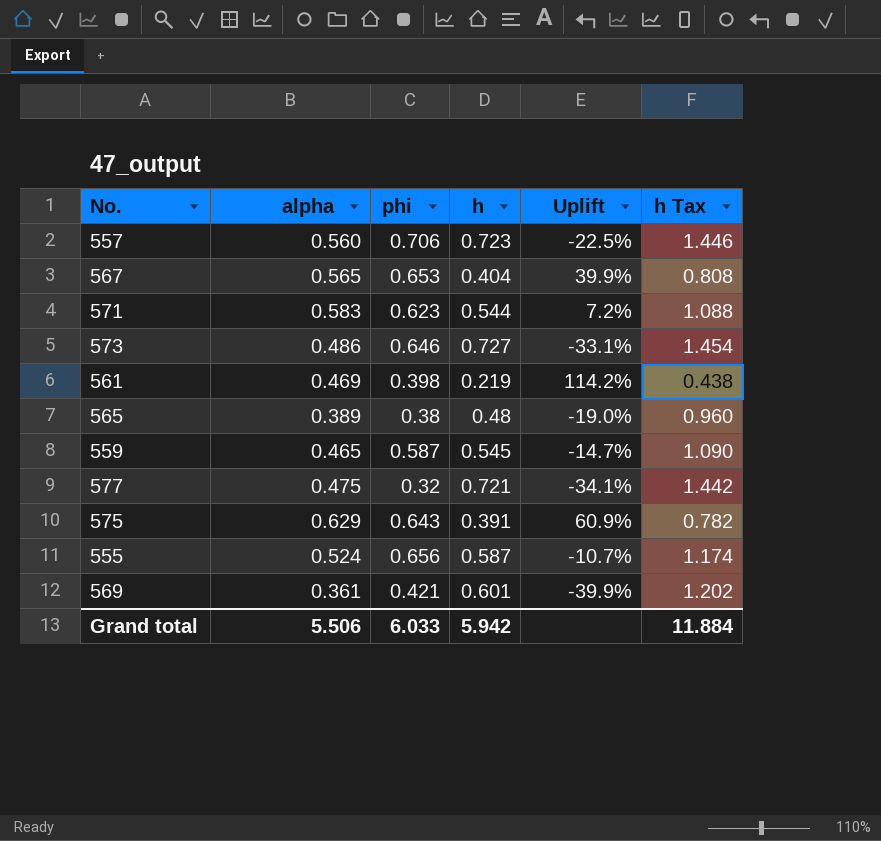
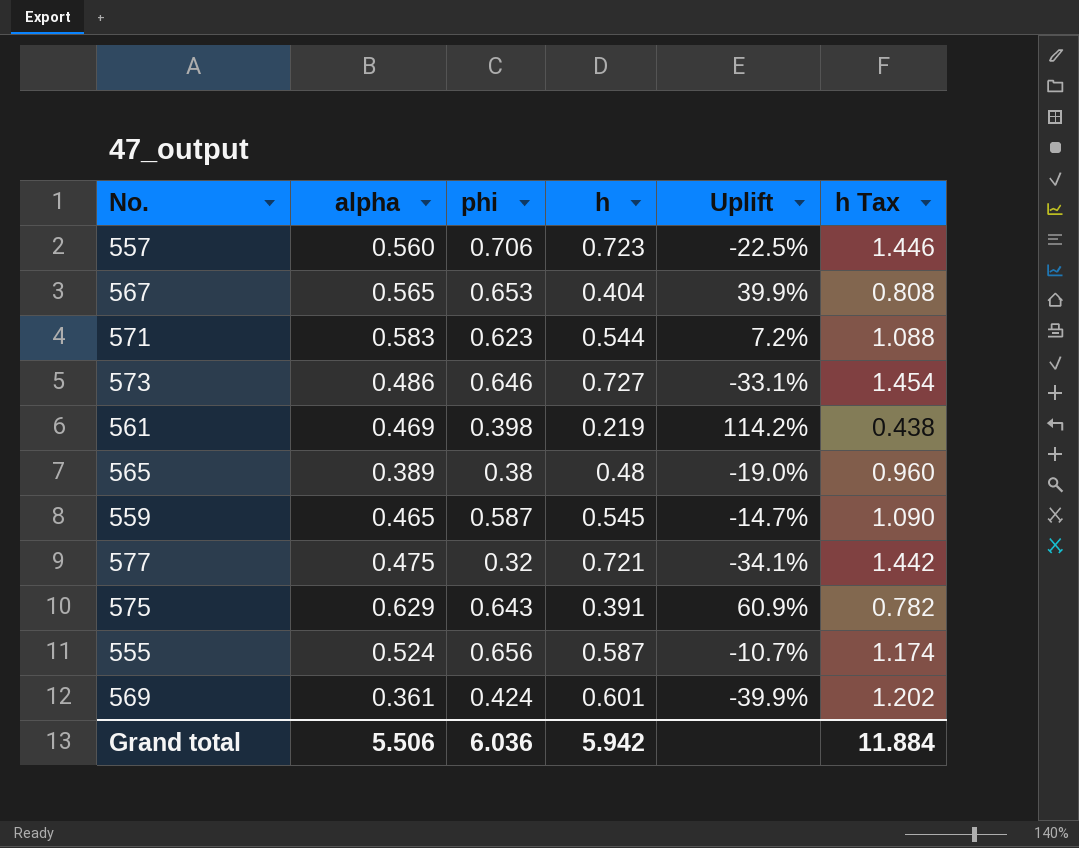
569 | phi: 0.421 -> 0.424
Grand total | phi: 6.033 -> 6.036

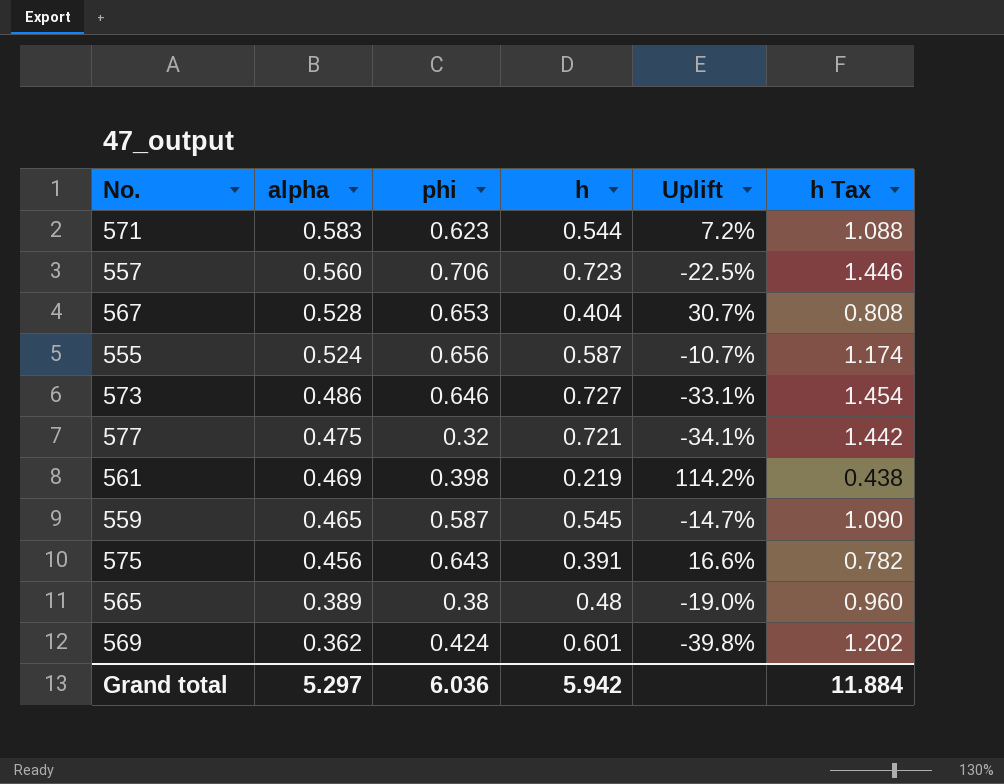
row order: none -> alpha descending
567 | alpha: 0.565 -> 0.528
567 | Uplift: 39.9% -> 30.7%
575 | alpha: 0.629 -> 0.456
575 | Uplift: 60.9% -> 16.6%
569 | alpha: 0.361 -> 0.362
569 | Uplift: -39.9% -> -39.8%
Grand total | alpha: 5.506 -> 5.297

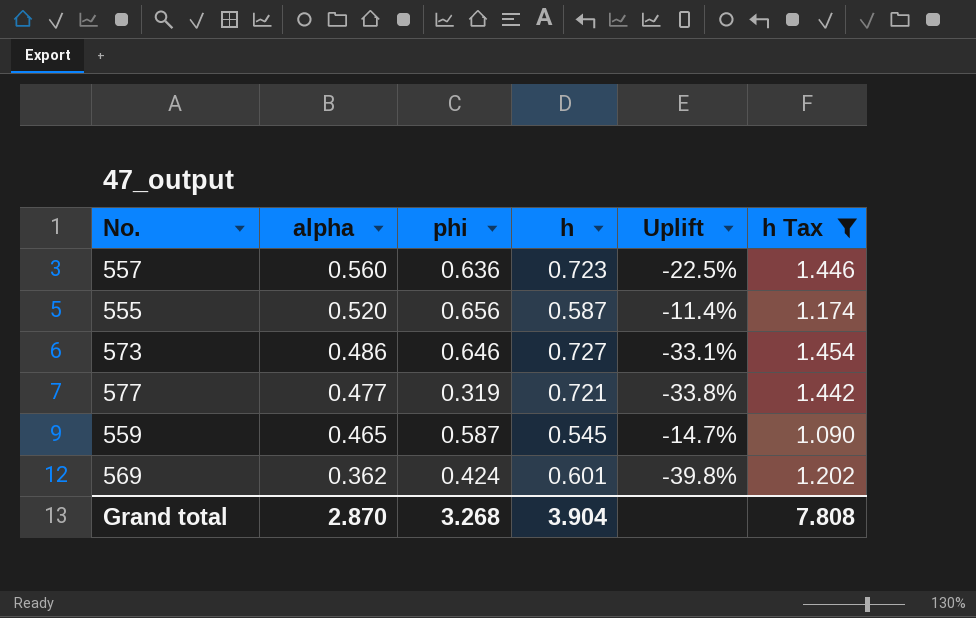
filter: none -> h Tax >= 1.090
557 | phi: 0.706 -> 0.636
555 | alpha: 0.524 -> 0.520
555 | Uplift: -10.7% -> -11.4%
577 | alpha: 0.475 -> 0.477
577 | phi: 0.32 -> 0.319
577 | Uplift: -34.1% -> -33.8%
Grand total | alpha: 5.297 -> 2.870
Grand total | phi: 6.036 -> 3.268
Grand total | h: 5.942 -> 3.904
Grand total | h Tax: 11.884 -> 7.808

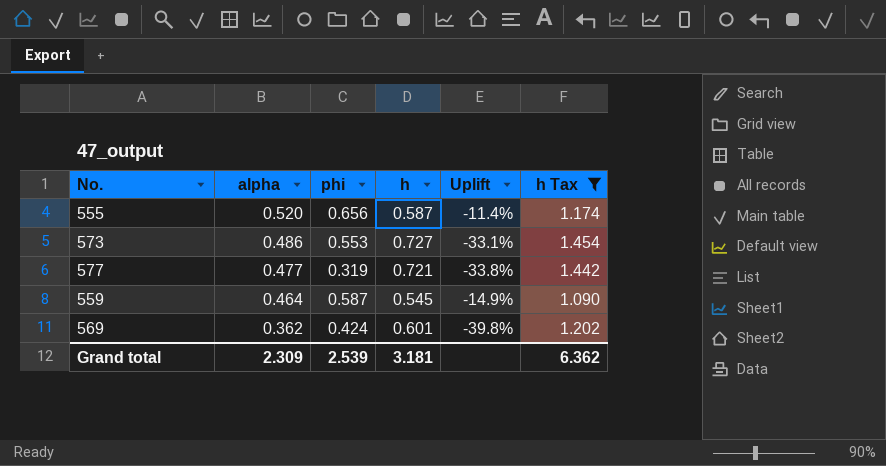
row 557: 0.560 | 0.636 | 0.723 | -22.5% | 1.446 -> none
573 | phi: 0.646 -> 0.553
559 | alpha: 0.465 -> 0.464
559 | Uplift: -14.7% -> -14.9%
Grand total | alpha: 2.870 -> 2.309
Grand total | phi: 3.268 -> 2.539
Grand total | h: 3.904 -> 3.181
Grand total | h Tax: 7.808 -> 6.362

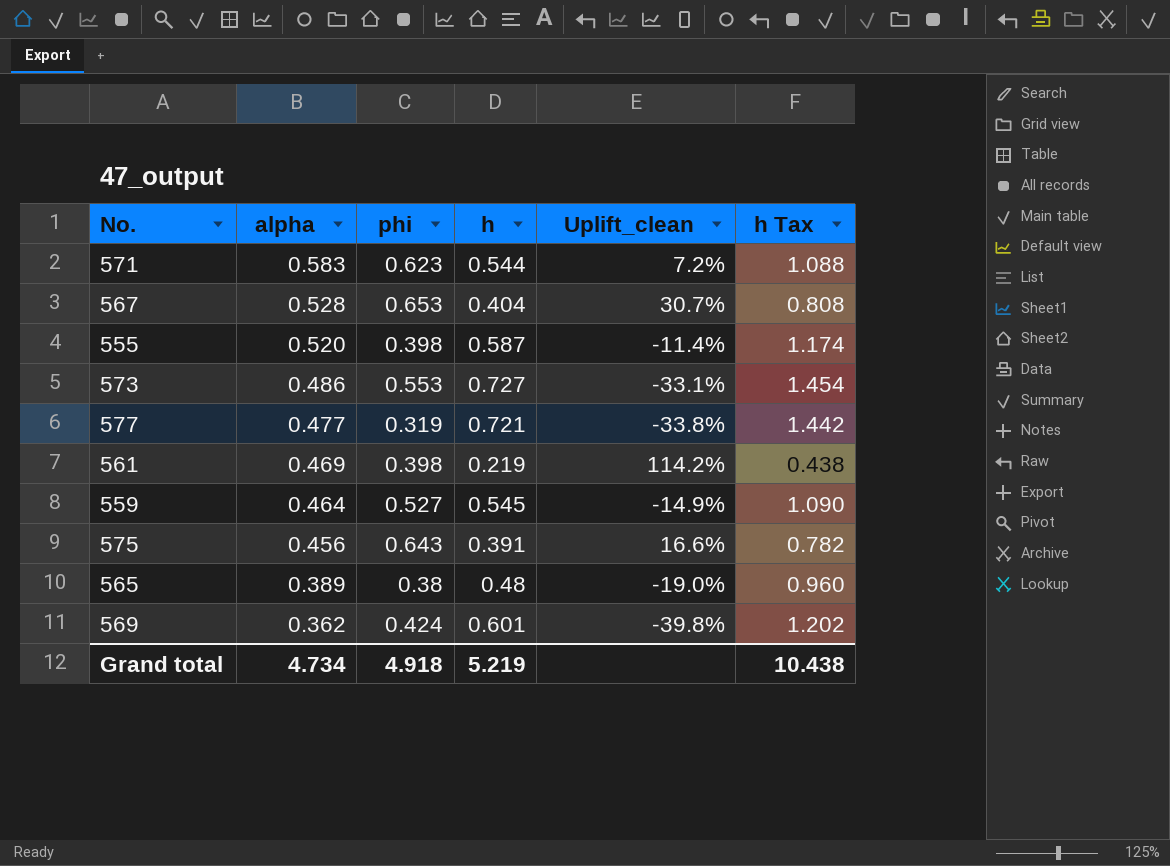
filter: h Tax >= 1.090 -> none
column name: Uplift -> Uplift_clean
555 | phi: 0.656 -> 0.398
559 | phi: 0.587 -> 0.527
Grand total | alpha: 2.309 -> 4.734
Grand total | phi: 2.539 -> 4.918
Grand total | h: 3.181 -> 5.219
Grand total | h Tax: 6.362 -> 10.438

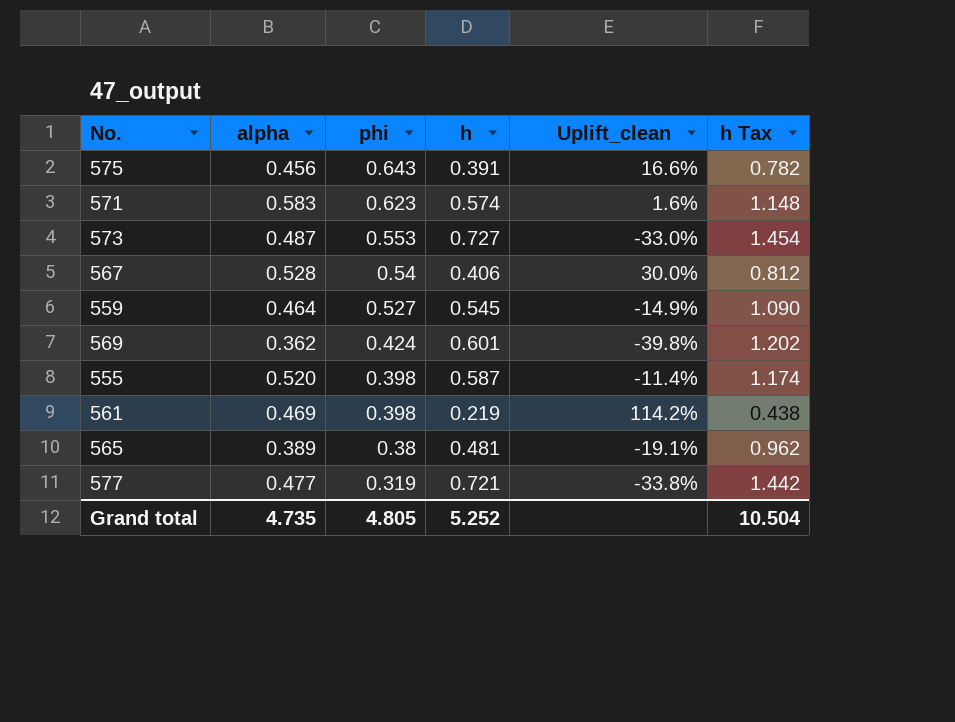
row order: alpha descending -> phi descending
571 | h: 0.544 -> 0.574
571 | Uplift_clean: 7.2% -> 1.6%
571 | h Tax: 1.088 -> 1.148
573 | alpha: 0.486 -> 0.487
573 | Uplift_clean: -33.1% -> -33.0%
567 | phi: 0.653 -> 0.54
567 | h: 0.404 -> 0.406
567 | Uplift_clean: 30.7% -> 30.0%
567 | h Tax: 0.808 -> 0.812
565 | h: 0.48 -> 0.481
565 | Uplift_clean: -19.0% -> -19.1%
565 | h Tax: 0.960 -> 0.962
Grand total | alpha: 4.734 -> 4.735
Grand total | phi: 4.918 -> 4.805
Grand total | h: 5.219 -> 5.252
Grand total | h Tax: 10.438 -> 10.504

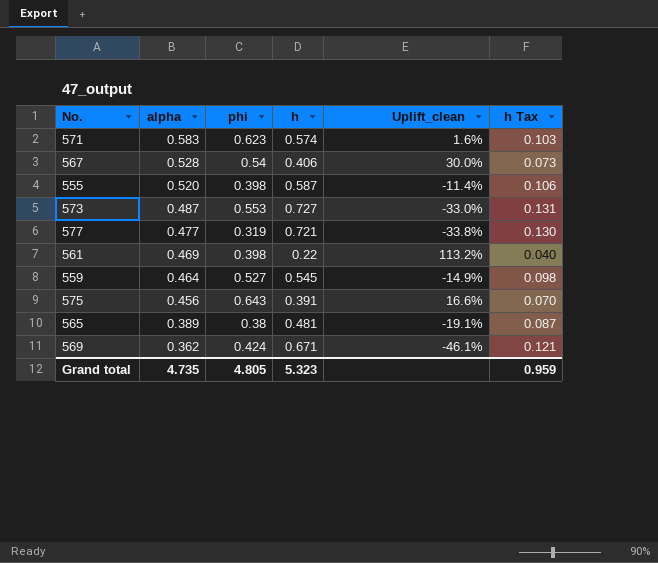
row order: phi descending -> alpha descending
column h Tax | formula: [h] * 2 -> [h] * 0.18
561 | h: 0.219 -> 0.22
561 | Uplift_clean: 114.2% -> 113.2%
569 | h: 0.601 -> 0.671
569 | Uplift_clean: -39.8% -> -46.1%
Grand total | h: 5.252 -> 5.323
Grand total | h Tax: 10.504 -> 0.959

